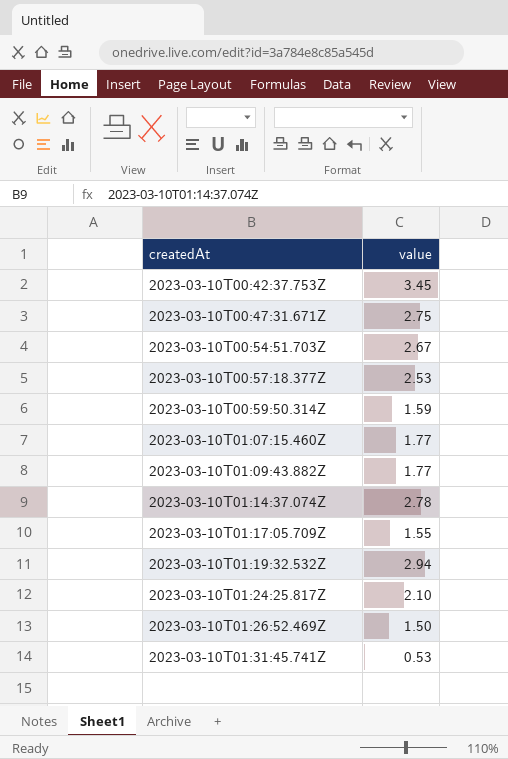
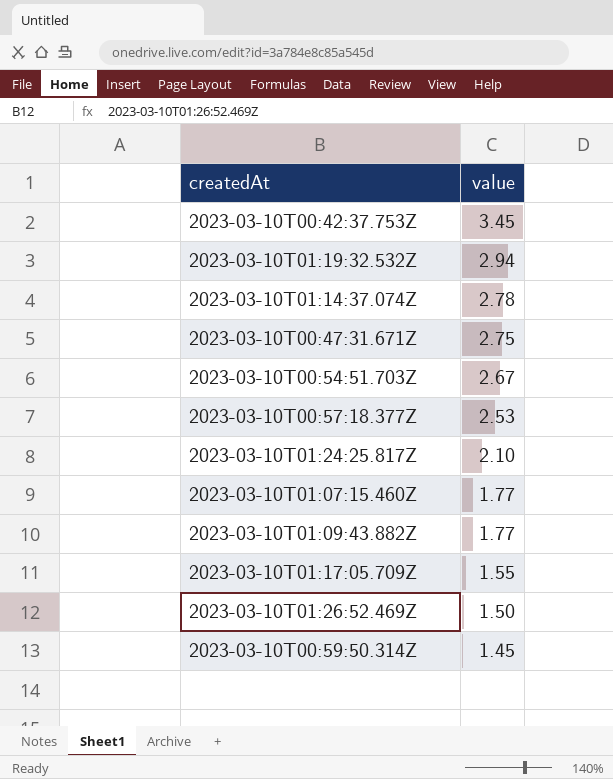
row order: createdAt ascending -> value descending
row 2023-03-10T01:31:45.741Z: 0.53 -> none
2023-03-10T00:59:50.314Z | value: 1.59 -> 1.45

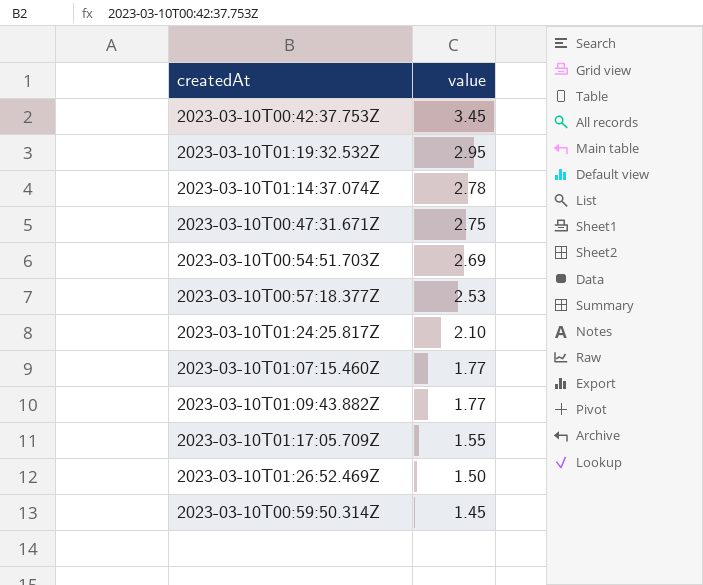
2023-03-10T01:19:32.532Z | value: 2.94 -> 2.95
2023-03-10T00:54:51.703Z | value: 2.67 -> 2.69

